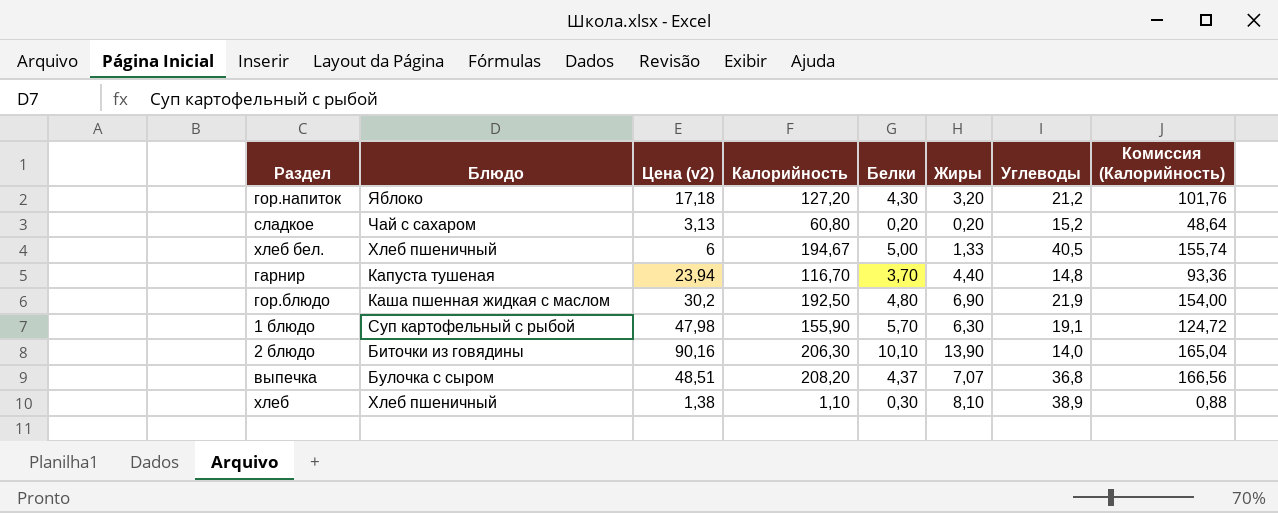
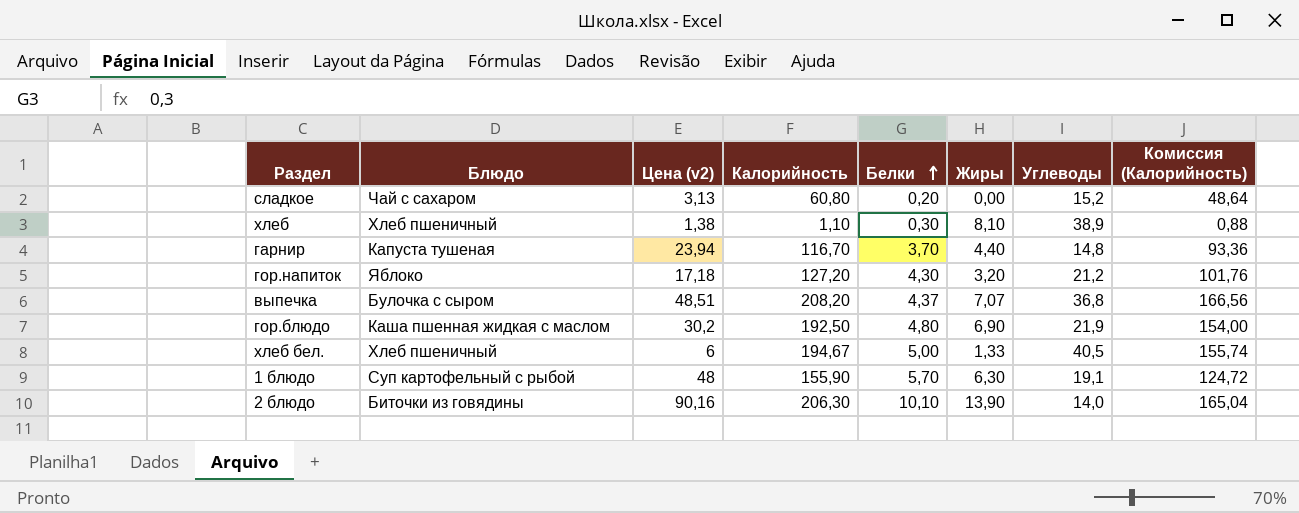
row order: none -> Белки ascending
сладкое | Жиры: 0,20 -> 0,00
1 блюдо | Цена (v2): 47,98 -> 48

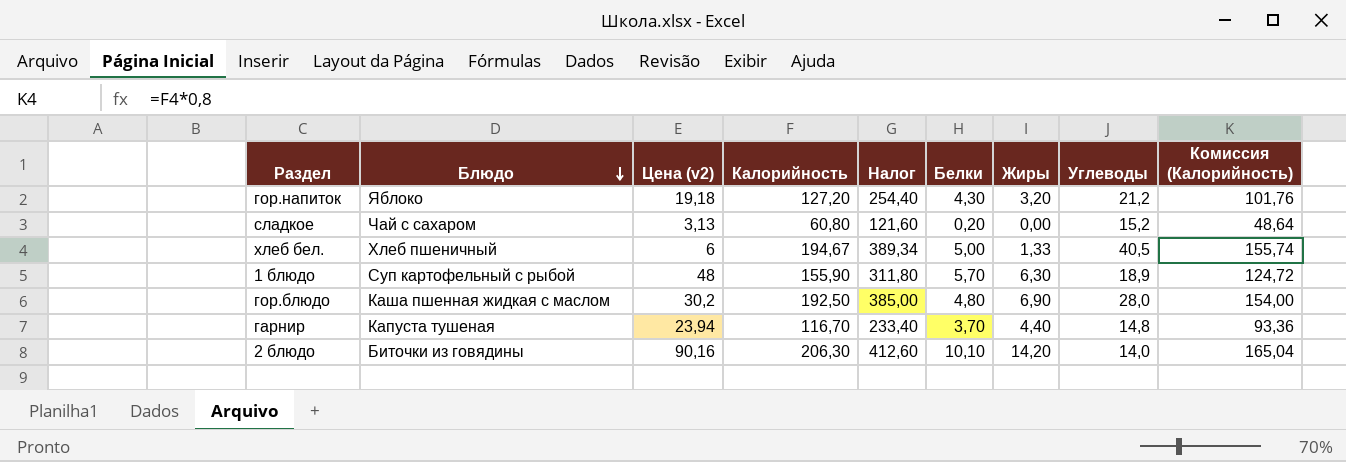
row order: Белки ascending -> Блюдо descending
column Налог | formula: none -> [Калорийность] * 2
row хлеб: Хлеб пшеничный | 1,38 | 1,10 | 0,30 | 8,10 | 38,9 | 0,88 -> none
row выпечка: Булочка с сыром | 48,51 | 208,20 | 4,37 | 7,07 | 36,8 | 166,56 -> none
гор.напиток | Цена (v2): 17,18 -> 19,18
1 блюдо | Углеводы: 19,1 -> 18,9
гор.блюдо | Углеводы: 21,9 -> 28,0
2 блюдо | Жиры: 13,90 -> 14,20

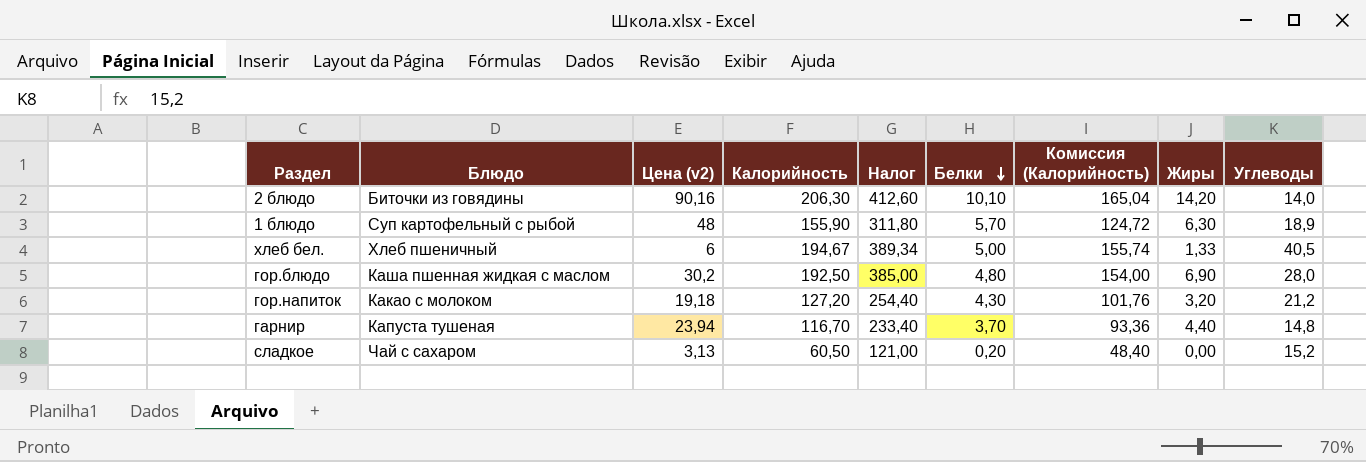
row order: Блюдо descending -> Белки descending
column Комиссия (Калорийность) | position: 9 -> 7
гор.напиток | Блюдо: Яблоко -> Какао с молоком
сладкое | Калорийность: 60,80 -> 60,50
сладкое | Налог: 121,60 -> 121,00
сладкое | Комиссия (Калорийность): 48,64 -> 48,40

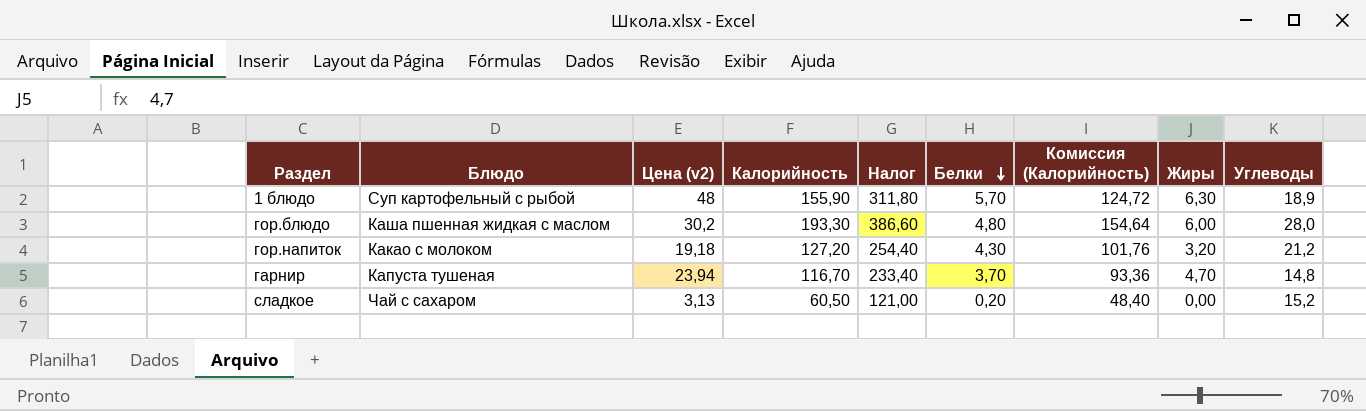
row 2 блюдо: Биточки из говядины | 90,16 | 206,30 | 412,60 | 10,10 | 165,04 | 14,20 | 14,0 -> none
row хлеб бел.: Хлеб пшеничный | 6 | 194,67 | 389,34 | 5,00 | 155,74 | 1,33 | 40,5 -> none
гор.блюдо | Калорийность: 192,50 -> 193,30
гор.блюдо | Налог: 385,00 -> 386,60
гор.блюдо | Комиссия (Калорийность): 154,00 -> 154,64
гор.блюдо | Жиры: 6,90 -> 6,00
гарнир | Жиры: 4,40 -> 4,70

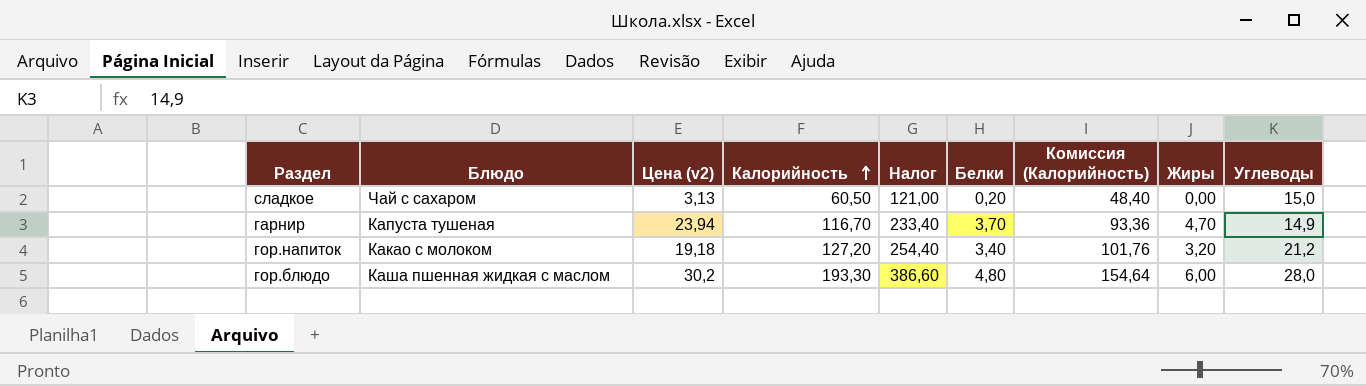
row order: Белки descending -> Калорийность ascending
row 1 блюдо: Суп картофельный с рыбой | 48 | 155,90 | 311,80 | 5,70 | 124,72 | 6,30 | 18,9 -> none
сладкое | Углеводы: 15,2 -> 15,0
гарнир | Углеводы: 14,8 -> 14,9
гор.напиток | Белки: 4,30 -> 3,40

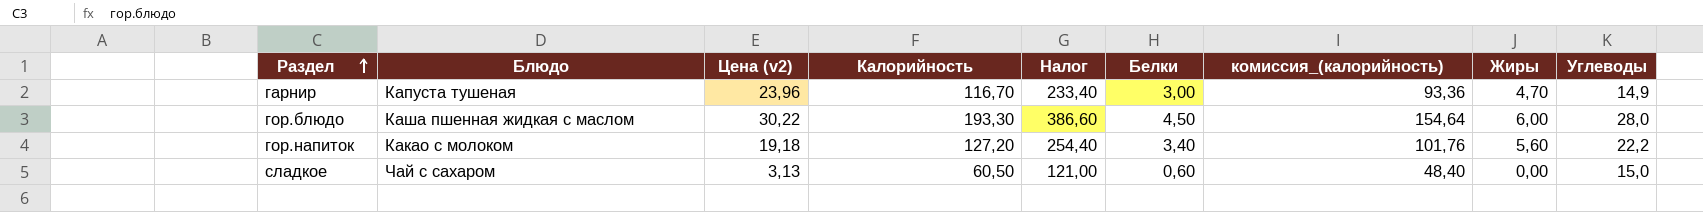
row order: Калорийность ascending -> Раздел ascending
column name: Комиссия (Калорийность) -> комиссия_(калорийность)
гарнир | Цена (v2): 23,94 -> 23,96
гарнир | Белки: 3,70 -> 3,00
гор.блюдо | Цена (v2): 30,2 -> 30,22
гор.блюдо | Белки: 4,80 -> 4,50
гор.напиток | Жиры: 3,20 -> 5,60
гор.напиток | Углеводы: 21,2 -> 22,2
сладкое | Белки: 0,20 -> 0,60

